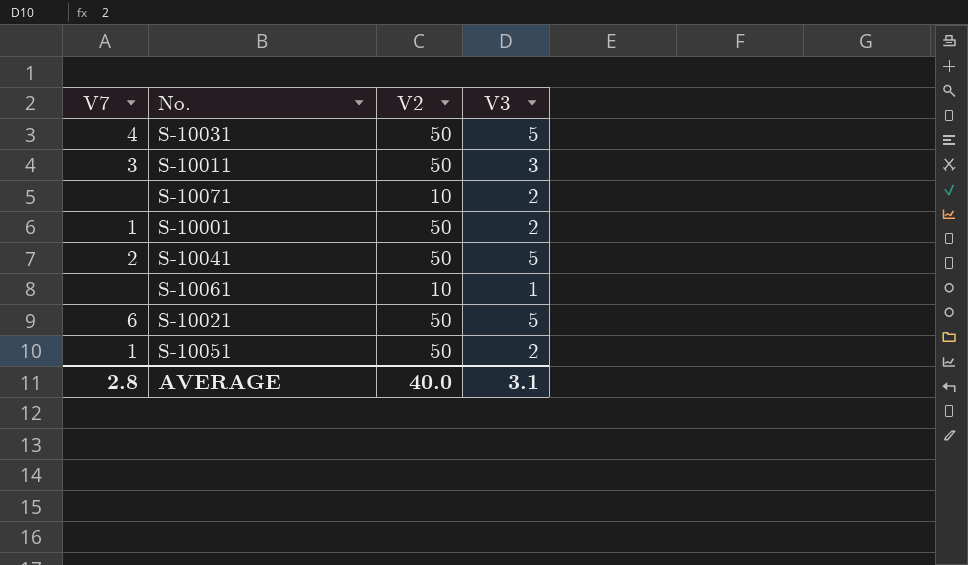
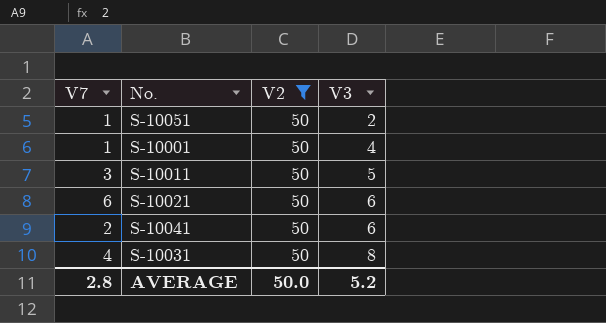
filter: none -> V2 = 50
row order: none -> V3 ascending
S-10001 | V3: 2 -> 4
S-10011 | V3: 3 -> 5
S-10021 | V3: 5 -> 6
S-10041 | V3: 5 -> 6
S-10031 | V3: 5 -> 8
AVERAGE | V2: 40.0 -> 50.0
AVERAGE | V3: 3.1 -> 5.2

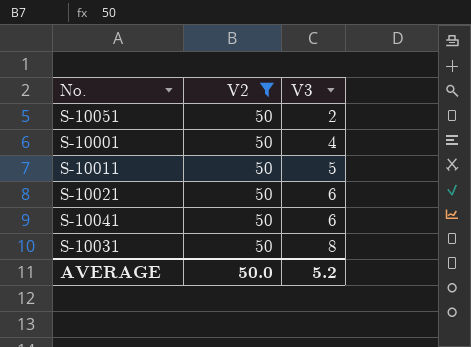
column V7 | position: 1 -> none

